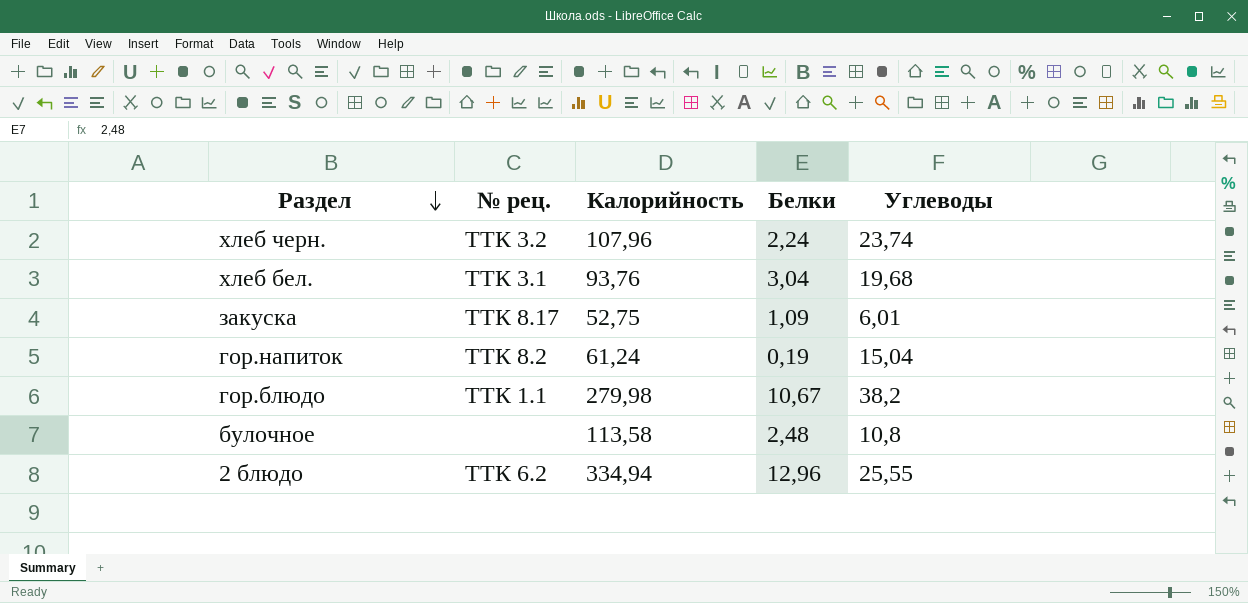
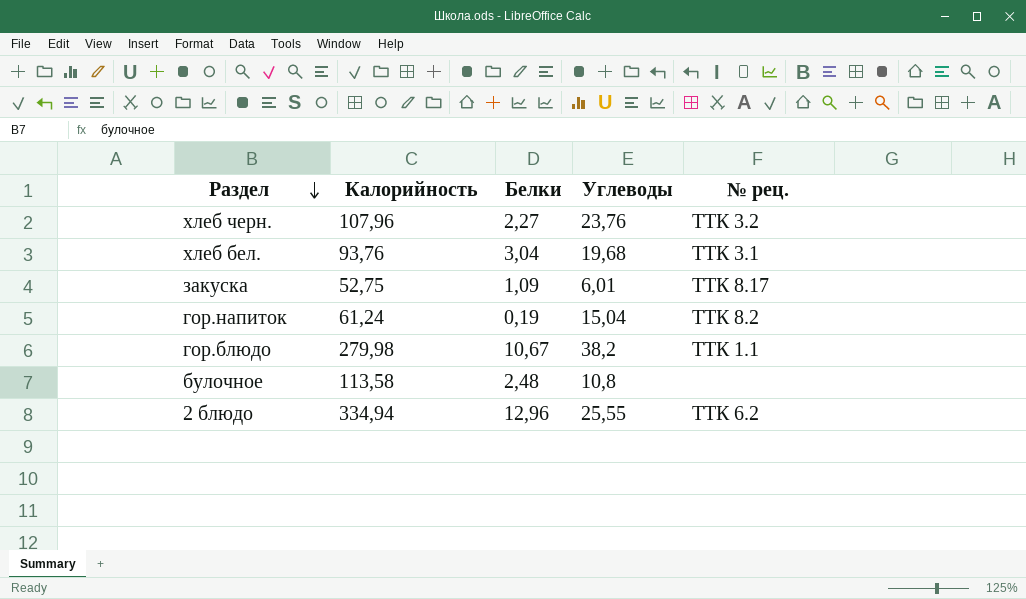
column № рец. | position: 2 -> 5
хлеб черн. | Белки: 2,24 -> 2,27
хлеб черн. | Углеводы: 23,74 -> 23,76

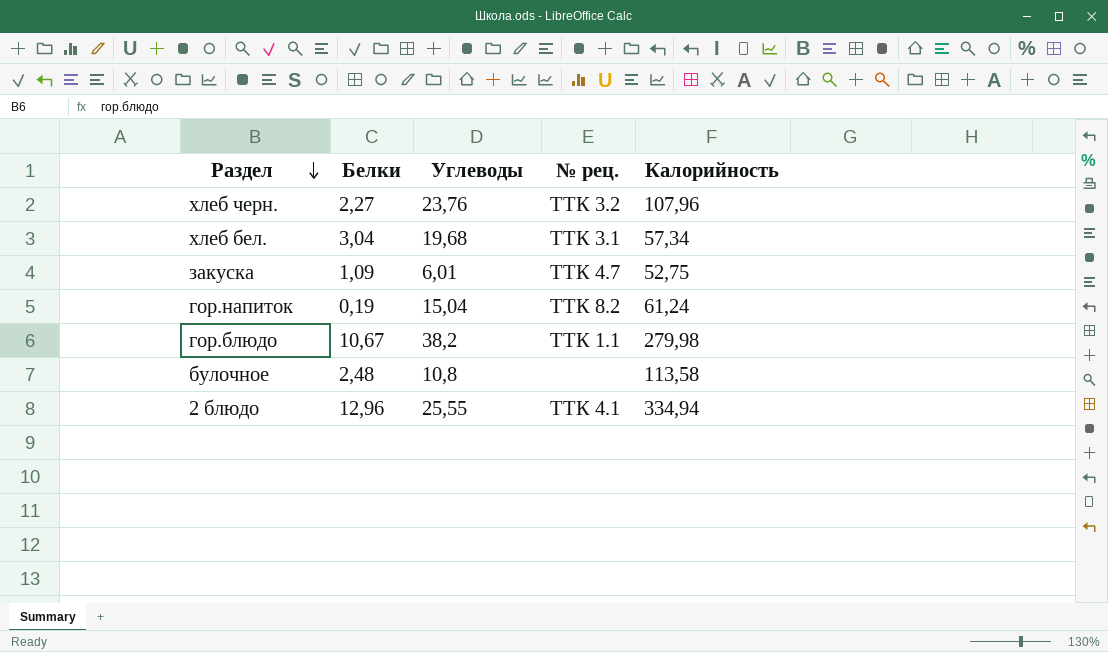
column Калорийность | position: 2 -> 5
хлеб бел. | Калорийность: 93,76 -> 57,34
закуска | № рец.: ТТК 8.17 -> ТТК 4.7
2 блюдо | № рец.: ТТК 6.2 -> ТТК 4.1

